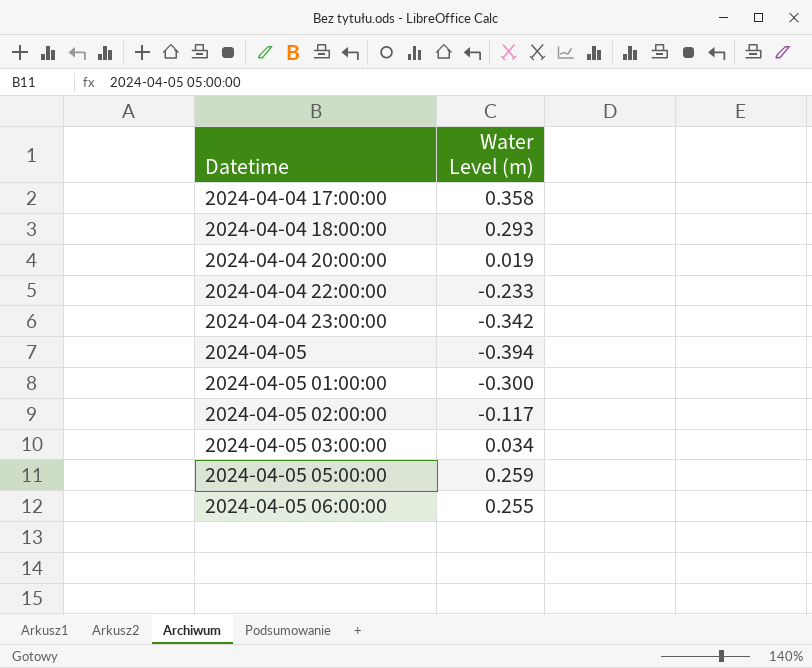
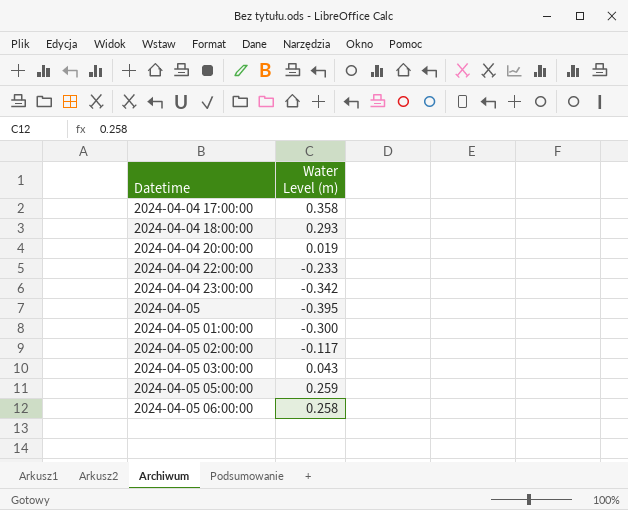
2024-04-05 | Water Level (m): -0.394 -> -0.395
2024-04-05 03:00:00 | Water Level (m): 0.034 -> 0.043
2024-04-05 06:00:00 | Water Level (m): 0.255 -> 0.258

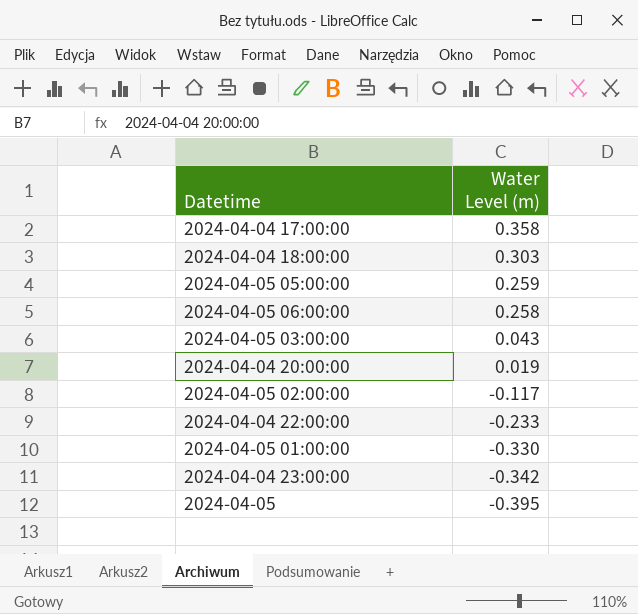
row order: Datetime ascending -> Water Level (m) descending
2024-04-04 18:00:00 | Water Level (m): 0.293 -> 0.303
2024-04-05 01:00:00 | Water Level (m): -0.300 -> -0.330

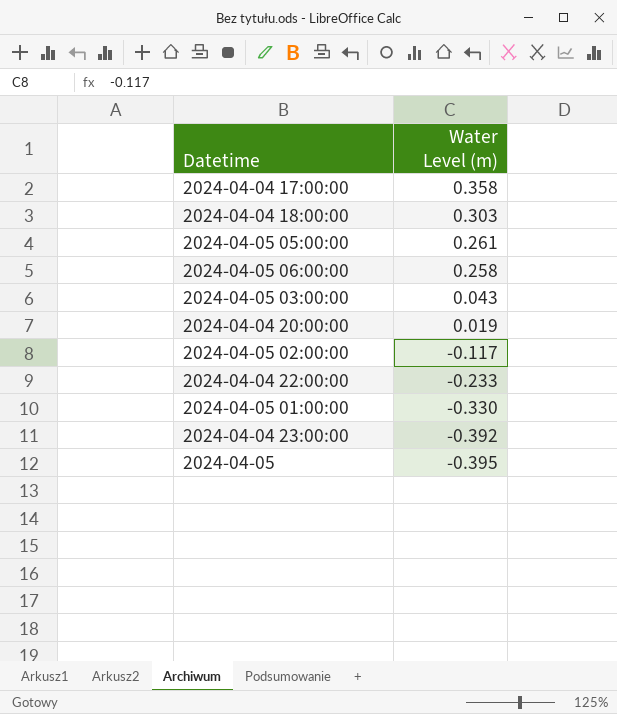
2024-04-05 05:00:00 | Water Level (m): 0.259 -> 0.261
2024-04-04 23:00:00 | Water Level (m): -0.342 -> -0.392

